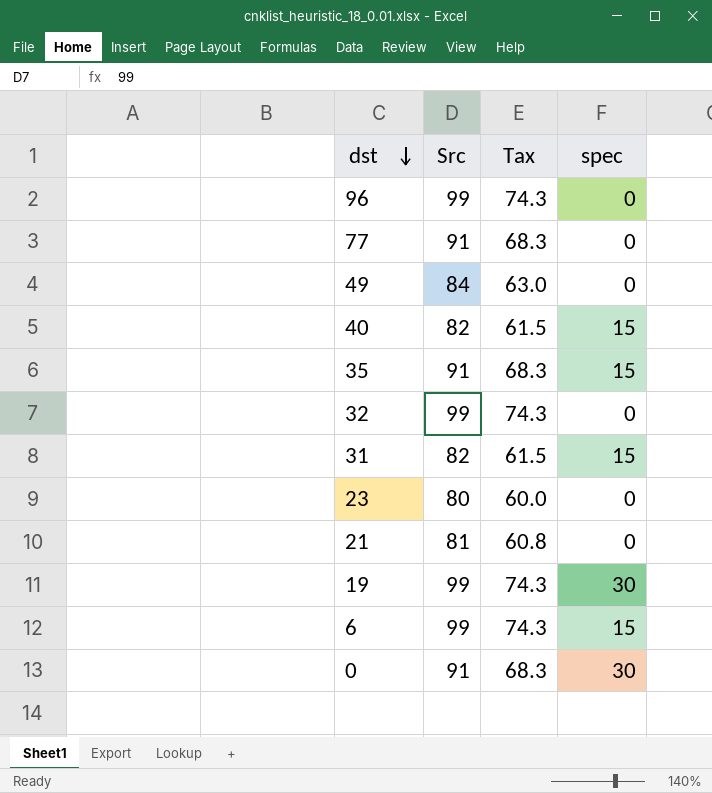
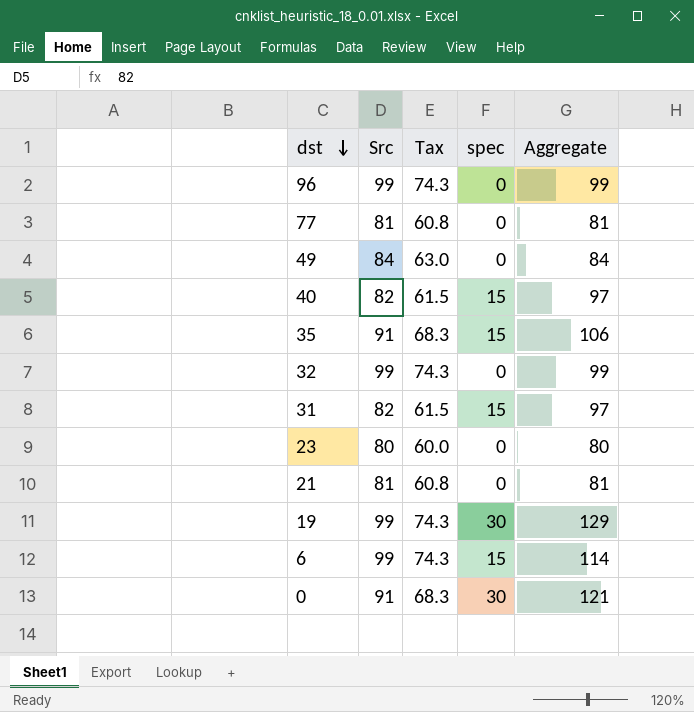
column Aggregate | formula: none -> [Src] + [spec]
77 | Src: 91 -> 81
77 | Tax: 68.3 -> 60.8

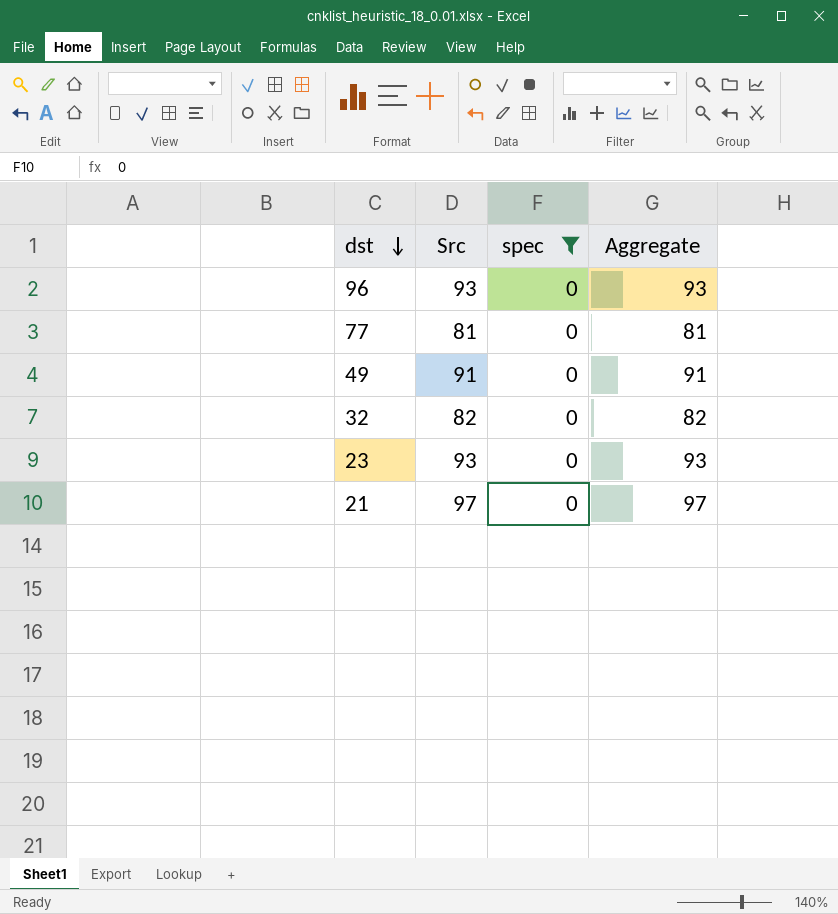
filter: none -> spec = 0
column Tax | formula: [Src] * 0.75 -> none
96 | Src: 99 -> 93
96 | Aggregate: 99 -> 93
49 | Src: 84 -> 91
49 | Aggregate: 84 -> 91
32 | Src: 99 -> 82
32 | Aggregate: 99 -> 82
23 | Src: 80 -> 93
23 | Aggregate: 80 -> 93
21 | Src: 81 -> 97
21 | Aggregate: 81 -> 97

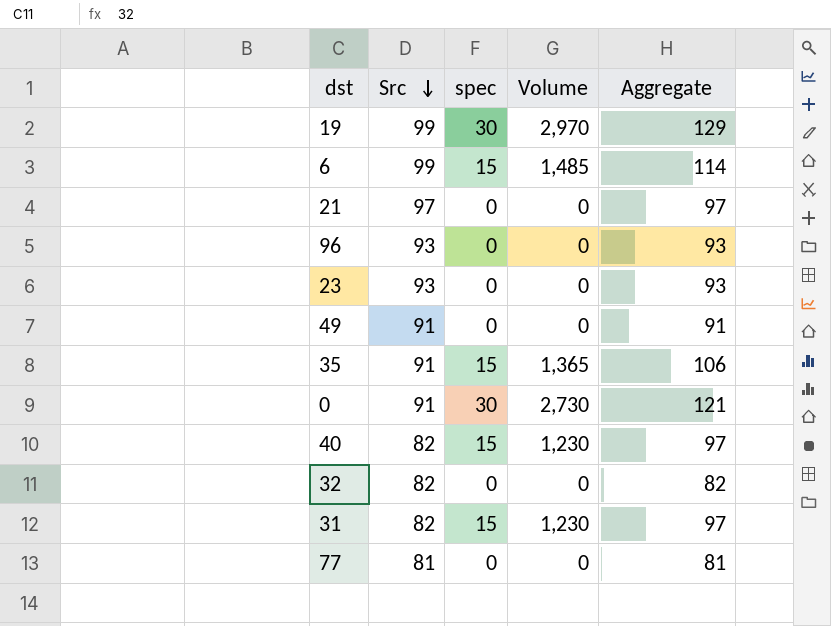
filter: spec = 0 -> none
row order: dst descending -> Src descending
column Volume | formula: none -> [Src] * [spec]

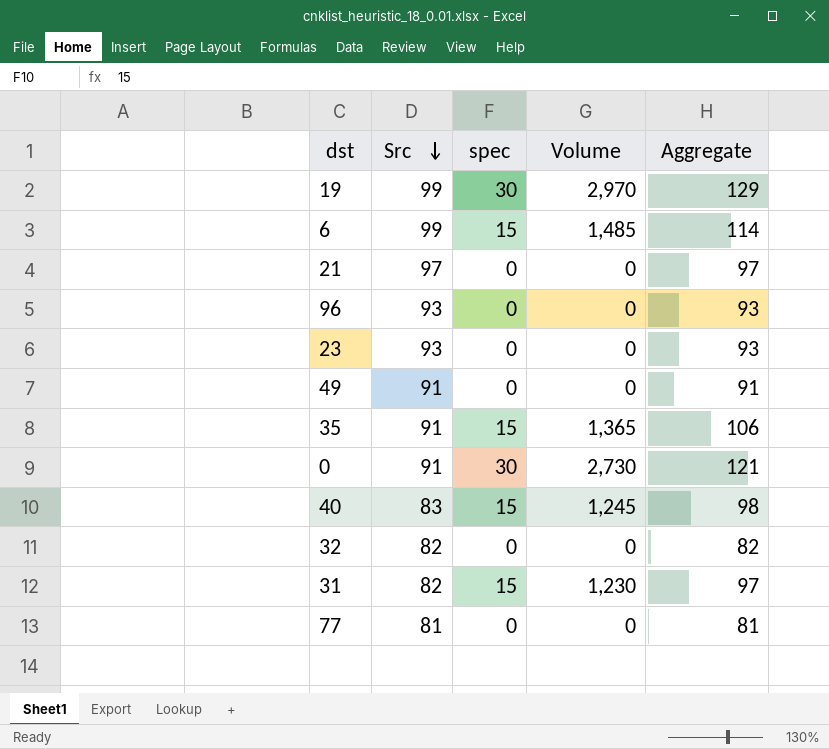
40 | Src: 82 -> 83
40 | Volume: 1,230 -> 1,245
40 | Aggregate: 97 -> 98

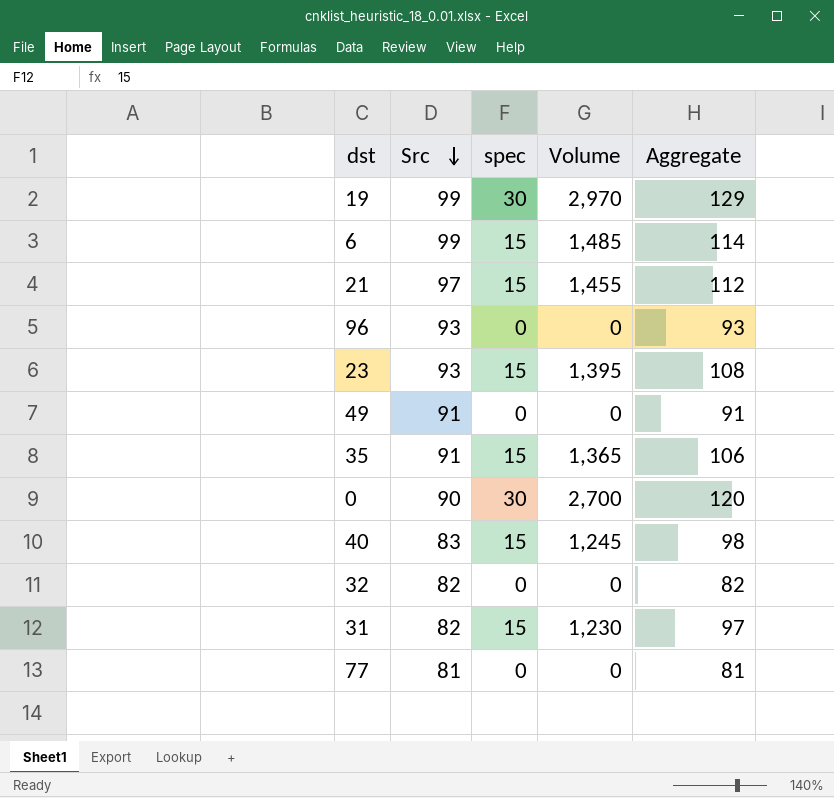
21 | spec: 0 -> 15
21 | Volume: 0 -> 1,455
21 | Aggregate: 97 -> 112
23 | spec: 0 -> 15
23 | Volume: 0 -> 1,395
23 | Aggregate: 93 -> 108
0 | Src: 91 -> 90
0 | Volume: 2,730 -> 2,700
0 | Aggregate: 121 -> 120

